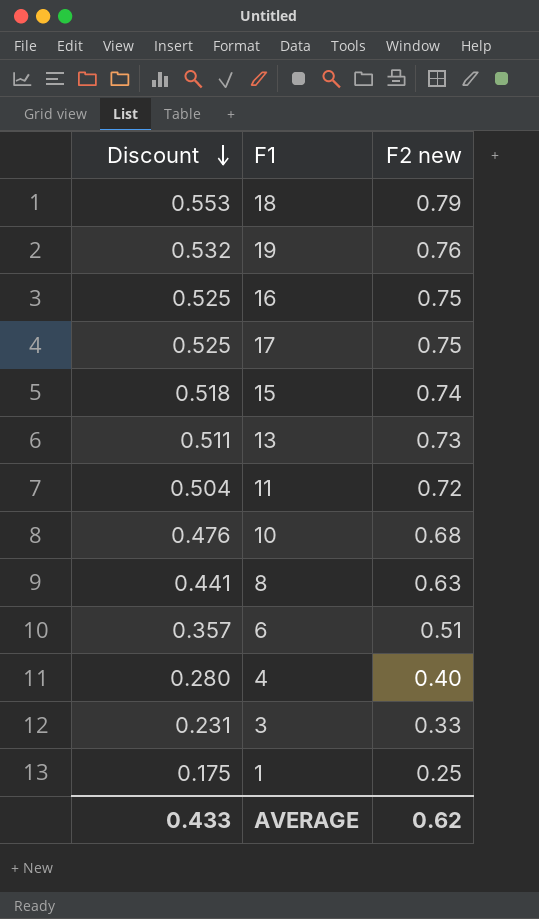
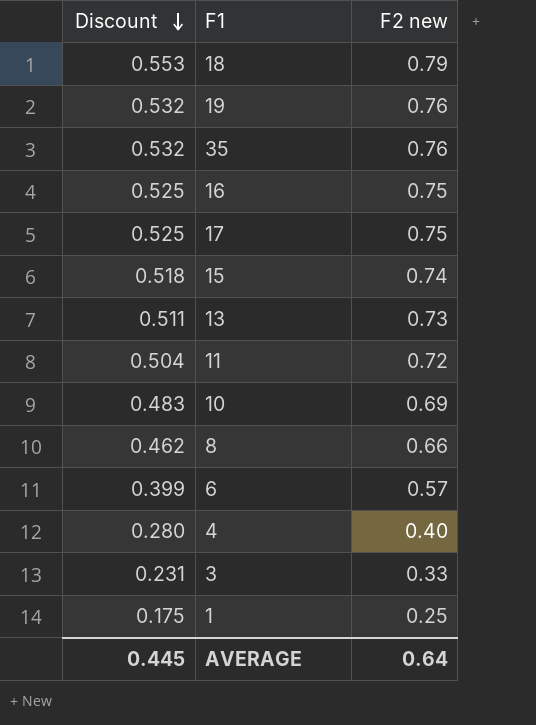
row 35: none -> 0.532 | 0.76
10 | Discount: 0.476 -> 0.483
10 | F2 new: 0.68 -> 0.69
8 | Discount: 0.441 -> 0.462
8 | F2 new: 0.63 -> 0.66
6 | Discount: 0.357 -> 0.399
6 | F2 new: 0.51 -> 0.57
AVERAGE | Discount: 0.433 -> 0.445
AVERAGE | F2 new: 0.62 -> 0.64

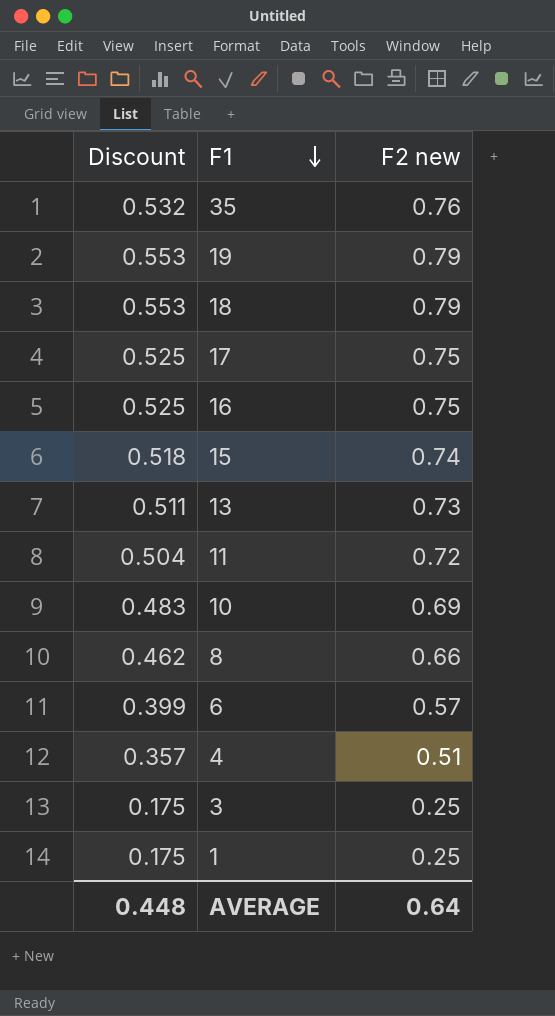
row order: Discount descending -> F1 descending
19 | Discount: 0.532 -> 0.553
19 | F2 new: 0.76 -> 0.79
4 | Discount: 0.280 -> 0.357
4 | F2 new: 0.40 -> 0.51
3 | Discount: 0.231 -> 0.175
3 | F2 new: 0.33 -> 0.25
AVERAGE | Discount: 0.445 -> 0.448

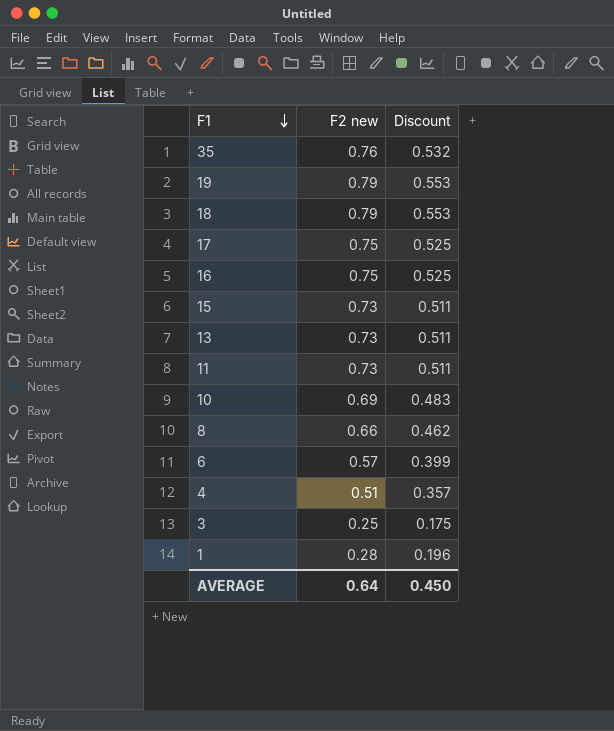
column Discount | position: 1 -> 3
15 | F2 new: 0.74 -> 0.73
15 | Discount: 0.518 -> 0.511
11 | F2 new: 0.72 -> 0.73
11 | Discount: 0.504 -> 0.511
1 | F2 new: 0.25 -> 0.28
1 | Discount: 0.175 -> 0.196
AVERAGE | Discount: 0.448 -> 0.450

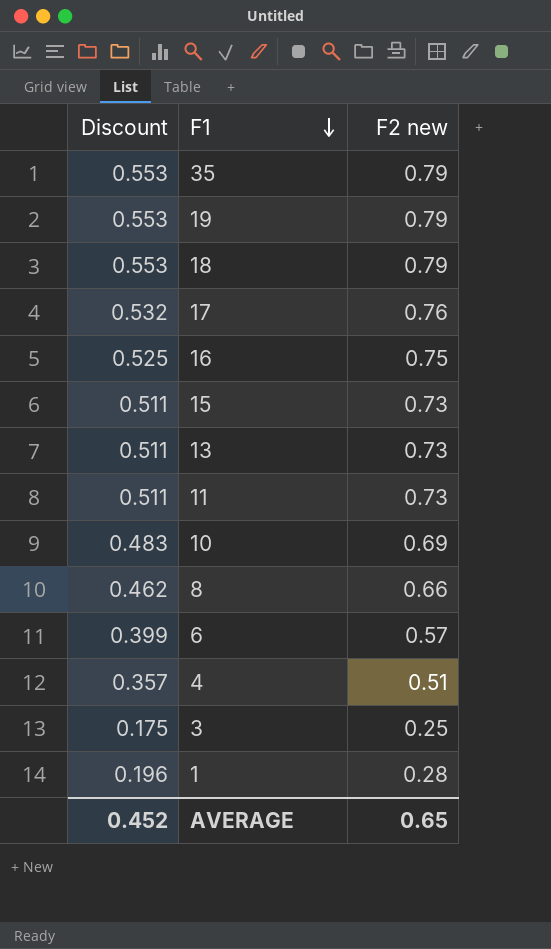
column Discount | position: 3 -> 1
35 | Discount: 0.532 -> 0.553
35 | F2 new: 0.76 -> 0.79
17 | Discount: 0.525 -> 0.532
17 | F2 new: 0.75 -> 0.76
AVERAGE | Discount: 0.450 -> 0.452
AVERAGE | F2 new: 0.64 -> 0.65

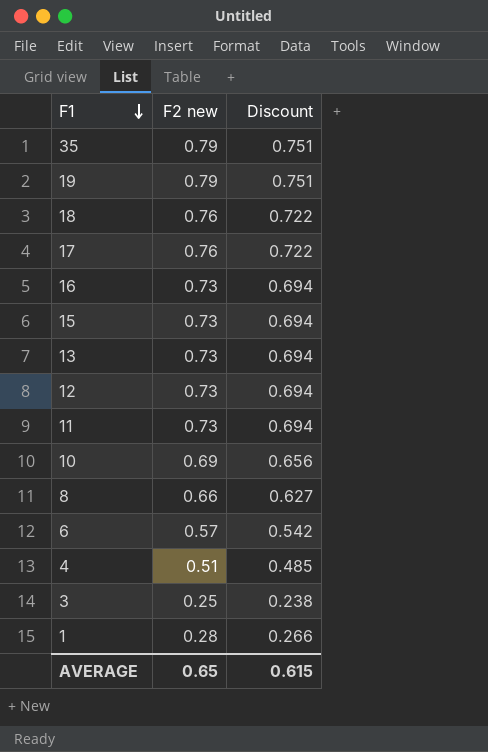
column Discount | formula: [F2 new] * 0.7 -> [F2 new] * 0.95
column Discount | position: 1 -> 3
18 | F2 new: 0.79 -> 0.76
16 | F2 new: 0.75 -> 0.73
row 12: none -> 0.73 | 0.694
AVERAGE | Discount: 0.452 -> 0.615

